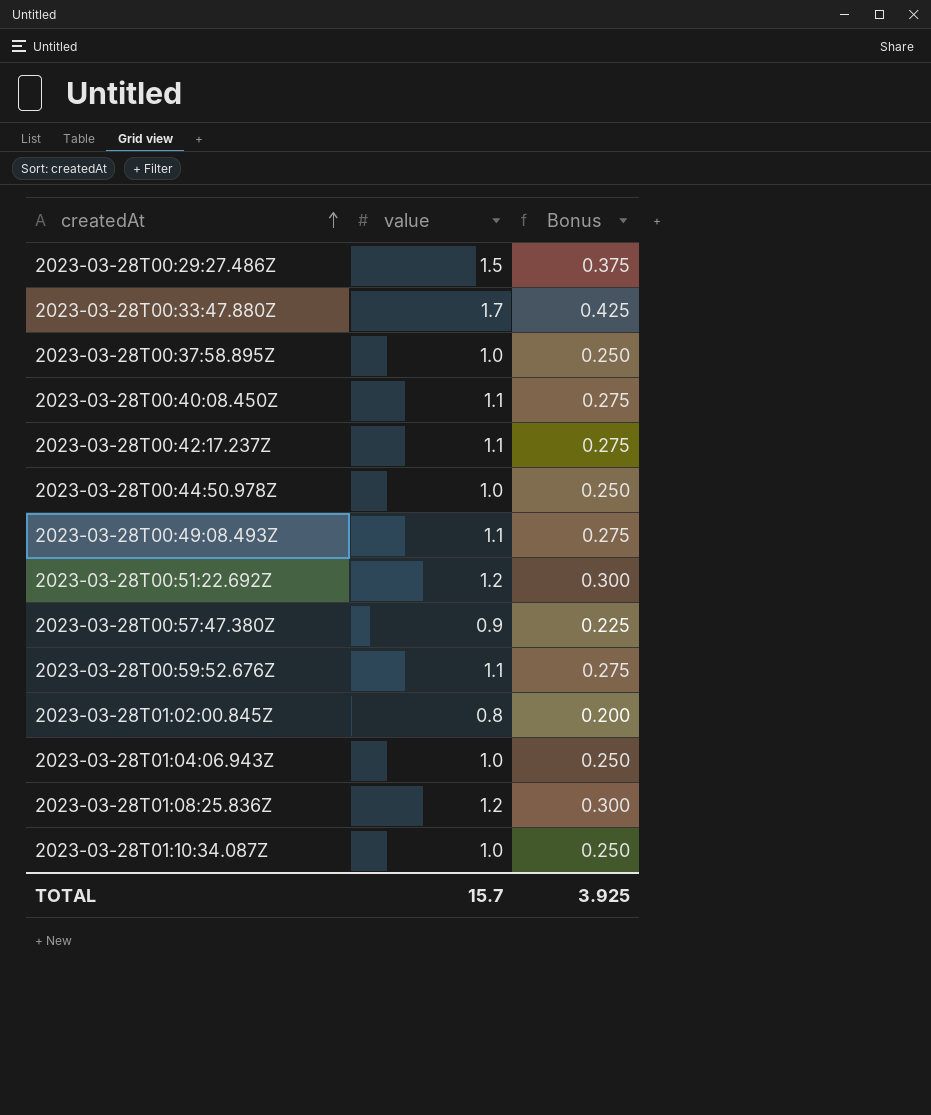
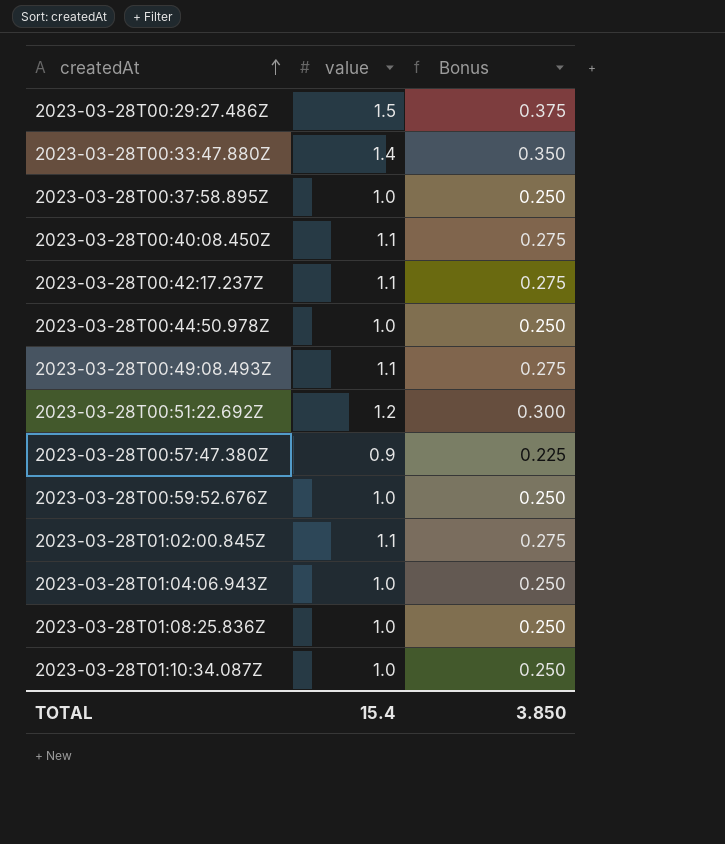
2023-03-28T00:33:47.880Z | value: 1.7 -> 1.4
2023-03-28T00:33:47.880Z | Bonus: 0.425 -> 0.350
2023-03-28T00:59:52.676Z | value: 1.1 -> 1.0
2023-03-28T00:59:52.676Z | Bonus: 0.275 -> 0.250
2023-03-28T01:02:00.845Z | value: 0.8 -> 1.1
2023-03-28T01:02:00.845Z | Bonus: 0.200 -> 0.275
2023-03-28T01:08:25.836Z | value: 1.2 -> 1.0
2023-03-28T01:08:25.836Z | Bonus: 0.300 -> 0.250
TOTAL | value: 15.7 -> 15.4
TOTAL | Bonus: 3.925 -> 3.850

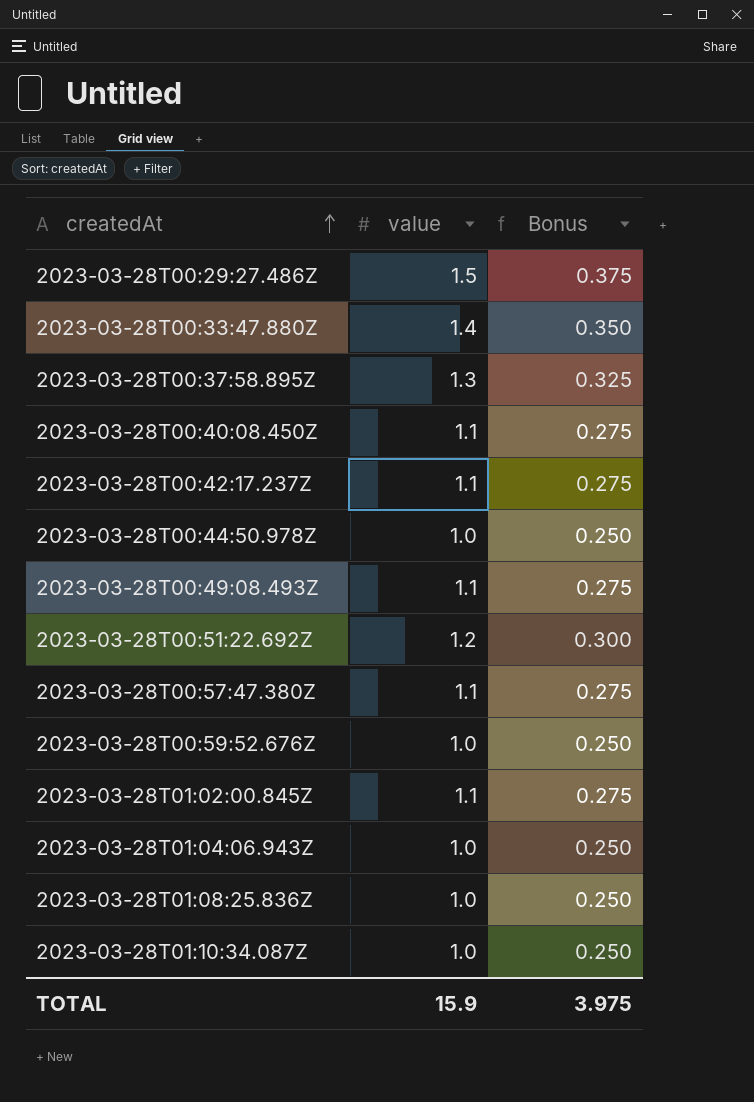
2023-03-28T00:37:58.895Z | value: 1.0 -> 1.3
2023-03-28T00:37:58.895Z | Bonus: 0.250 -> 0.325
2023-03-28T00:57:47.380Z | value: 0.9 -> 1.1
2023-03-28T00:57:47.380Z | Bonus: 0.225 -> 0.275
TOTAL | value: 15.4 -> 15.9
TOTAL | Bonus: 3.850 -> 3.975

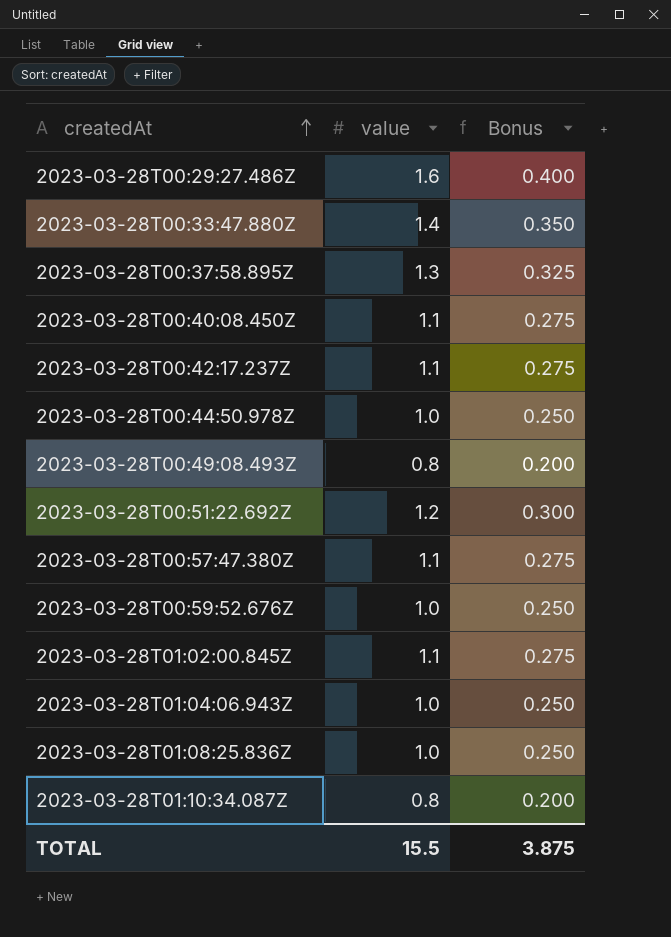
2023-03-28T00:29:27.486Z | value: 1.5 -> 1.6
2023-03-28T00:29:27.486Z | Bonus: 0.375 -> 0.400
2023-03-28T00:49:08.493Z | value: 1.1 -> 0.8
2023-03-28T00:49:08.493Z | Bonus: 0.275 -> 0.200
2023-03-28T01:10:34.087Z | value: 1.0 -> 0.8
2023-03-28T01:10:34.087Z | Bonus: 0.250 -> 0.200
TOTAL | value: 15.9 -> 15.5
TOTAL | Bonus: 3.975 -> 3.875

